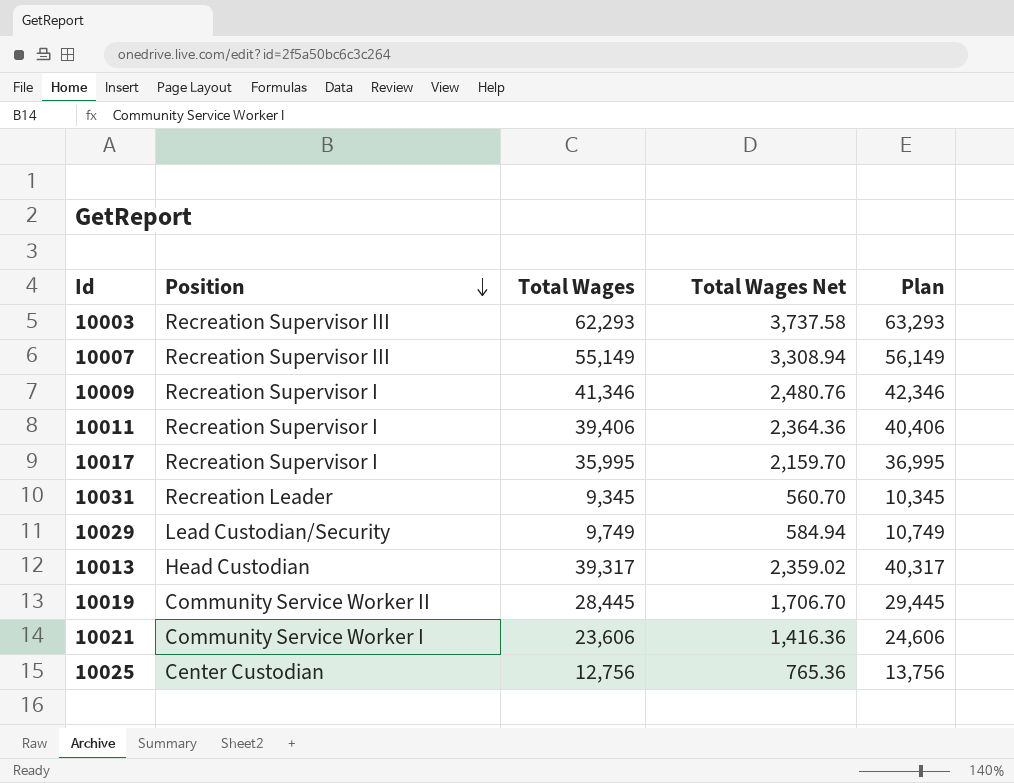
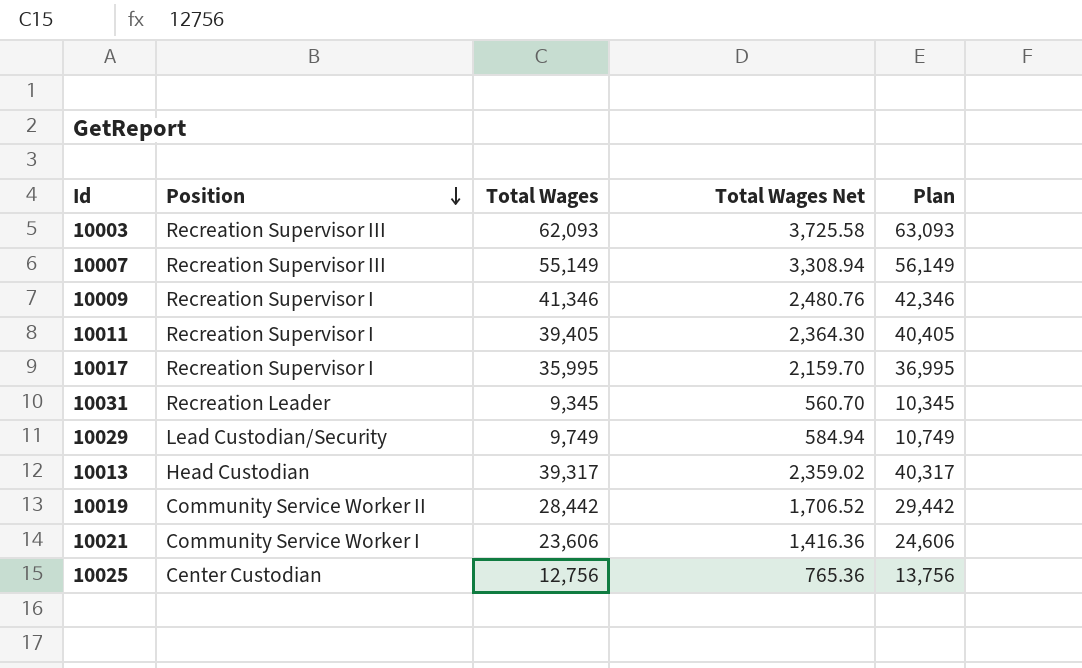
10003 | Total Wages: 62,293 -> 62,093
10003 | Total Wages Net: 3,737.58 -> 3,725.58
10003 | Plan: 63,293 -> 63,093
10011 | Total Wages: 39,406 -> 39,405
10011 | Total Wages Net: 2,364.36 -> 2,364.30
10011 | Plan: 40,406 -> 40,405
10019 | Total Wages: 28,445 -> 28,442
10019 | Total Wages Net: 1,706.70 -> 1,706.52
10019 | Plan: 29,445 -> 29,442

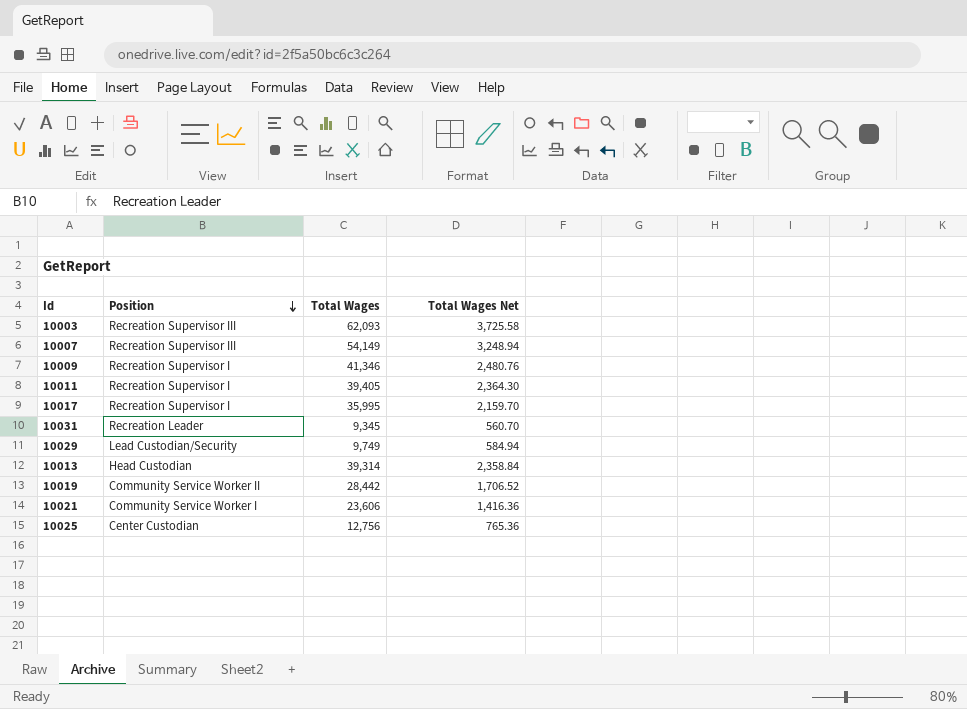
column Plan | formula: [Total Wages] + 1000 -> none
10007 | Total Wages: 55,149 -> 54,149
10007 | Total Wages Net: 3,308.94 -> 3,248.94
10013 | Total Wages: 39,317 -> 39,314
10013 | Total Wages Net: 2,359.02 -> 2,358.84

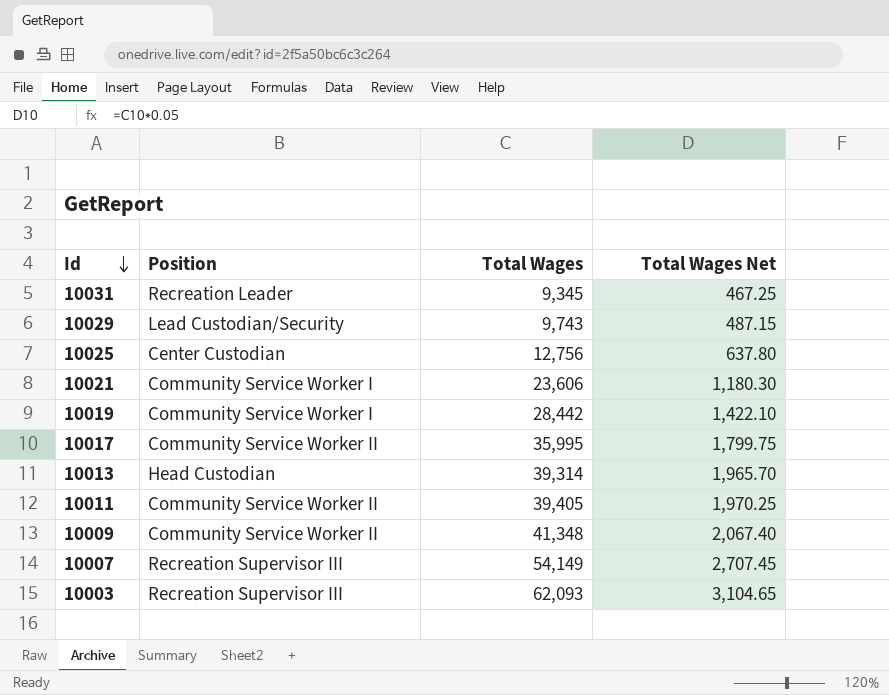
row order: Position descending -> Id descending
column Total Wages Net | formula: [Total Wages] * 0.06 -> [Total Wages] * 0.05
10029 | Total Wages: 9,749 -> 9,743
10019 | Position: Community Service Worker II -> Community Service Worker I
10017 | Position: Recreation Supervisor I -> Community Service Worker II
10011 | Position: Recreation Supervisor I -> Community Service Worker II
10009 | Position: Recreation Supervisor I -> Community Service Worker II
10009 | Total Wages: 41,346 -> 41,348

